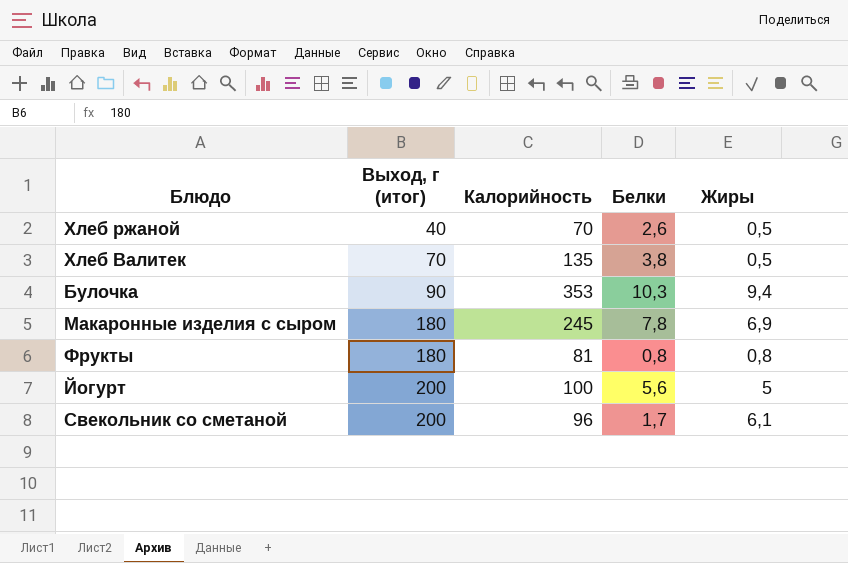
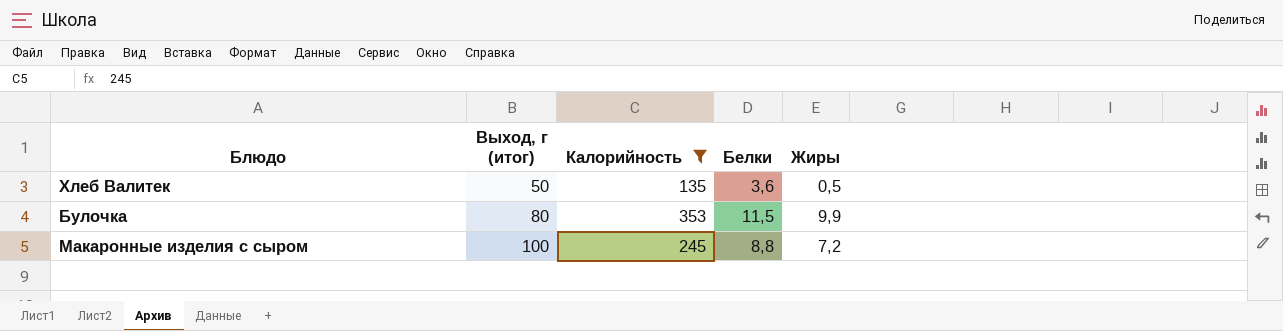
filter: none -> Калорийность >= 135
Хлеб Валитек | Выход, г (итог): 70 -> 50
Хлеб Валитек | Белки: 3,8 -> 3,6
Булочка | Выход, г (итог): 90 -> 80
Булочка | Белки: 10,3 -> 11,5
Булочка | Жиры: 9,4 -> 9,9
Макаронные изделия с сыром | Выход, г (итог): 180 -> 100
Макаронные изделия с сыром | Белки: 7,8 -> 8,8
Макаронные изделия с сыром | Жиры: 6,9 -> 7,2

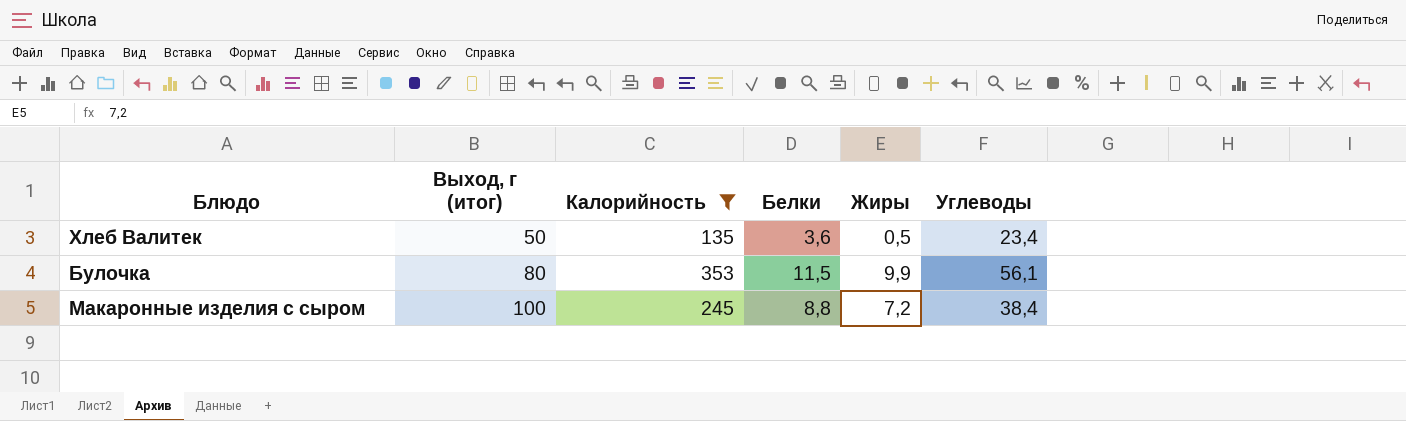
column Углеводы | position: none -> 6

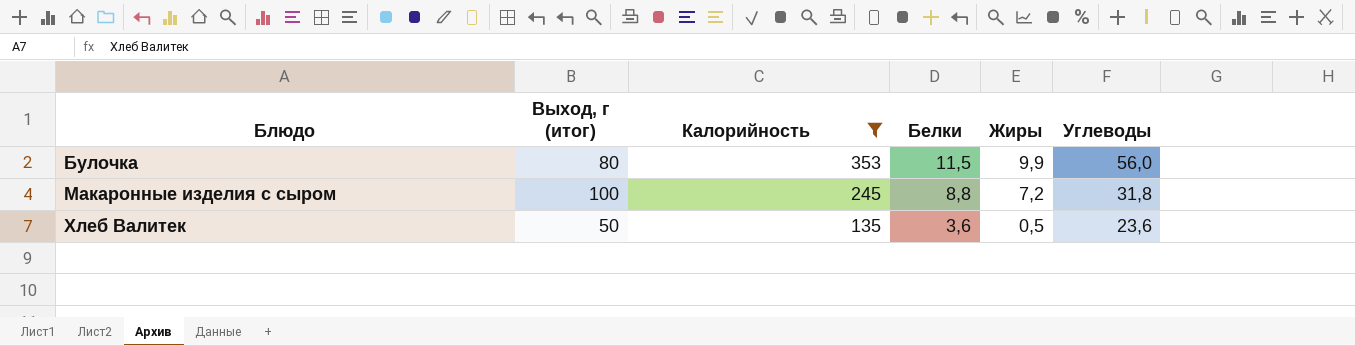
row order: Выход, г (итог) ascending -> Блюдо ascending
Булочка | Углеводы: 56,1 -> 56,0
Макаронные изделия с сыром | Углеводы: 38,4 -> 31,8
Хлеб Валитек | Углеводы: 23,4 -> 23,6

